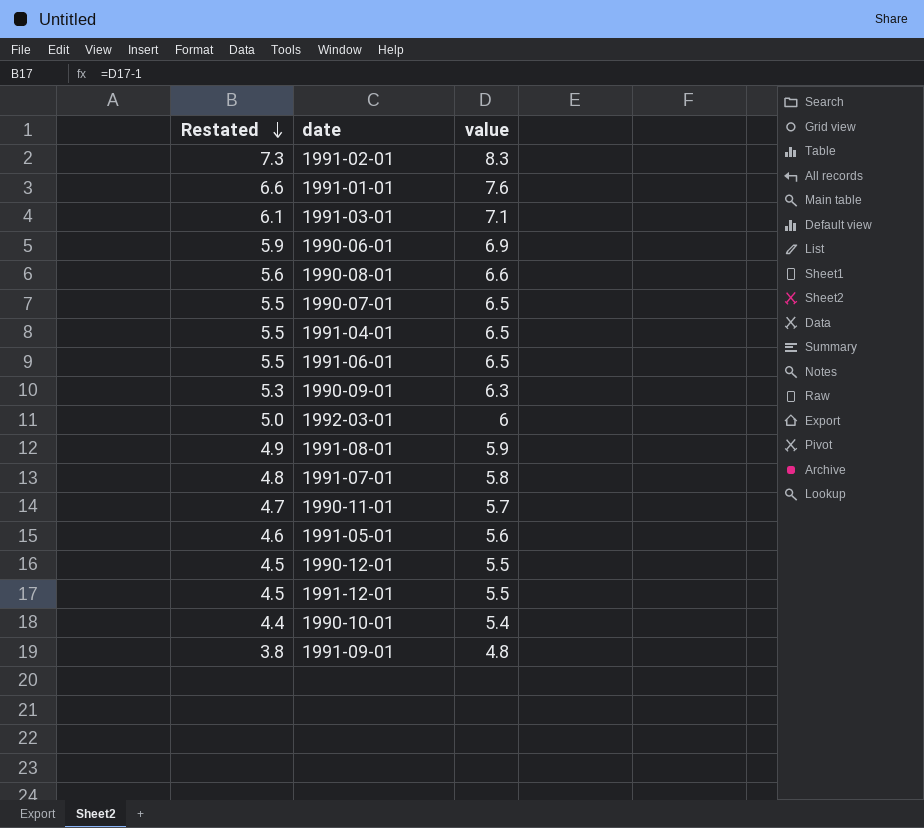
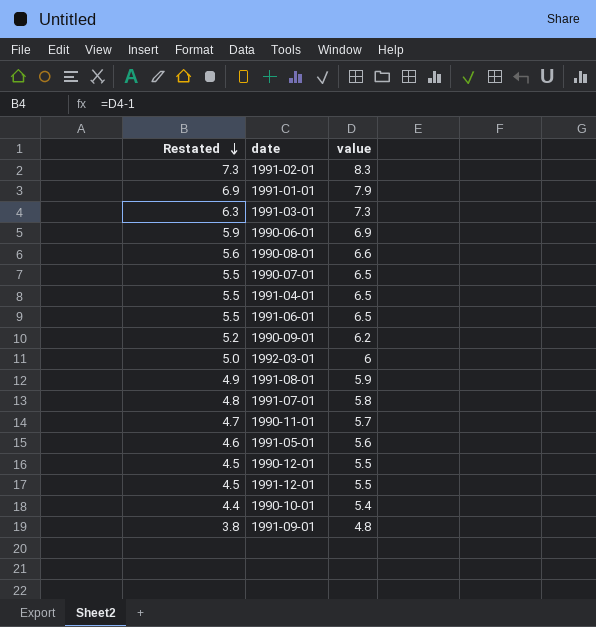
1991-01-01 | Restated: 6.6 -> 6.9
1991-01-01 | value: 7.6 -> 7.9
1991-03-01 | Restated: 6.1 -> 6.3
1991-03-01 | value: 7.1 -> 7.3
1990-09-01 | Restated: 5.3 -> 5.2
1990-09-01 | value: 6.3 -> 6.2

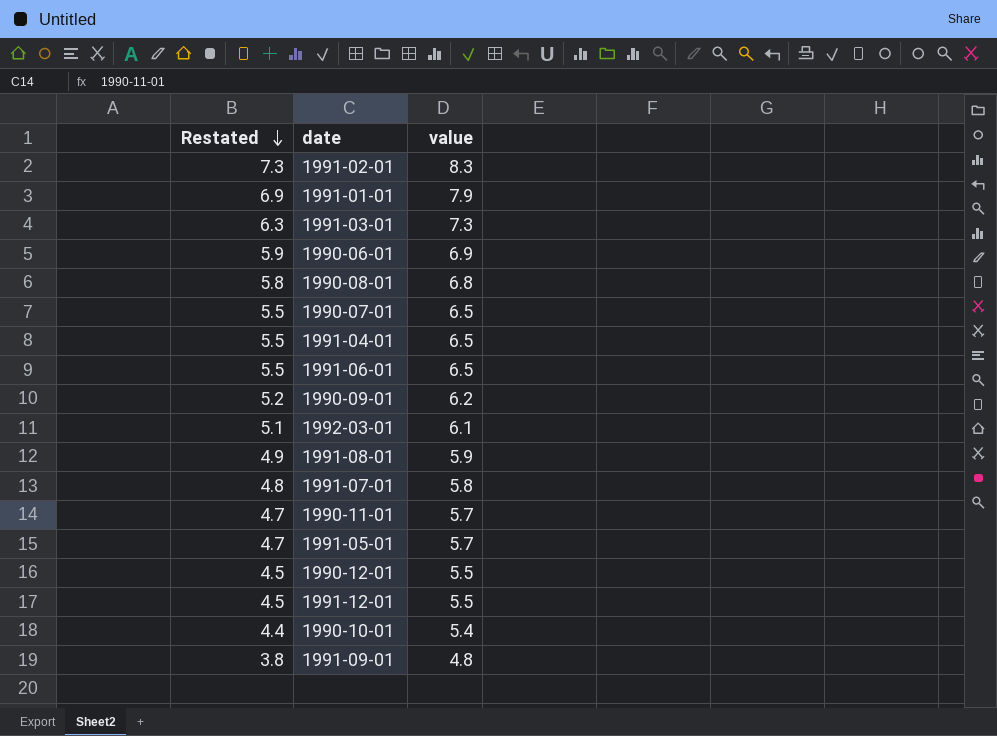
1990-08-01 | Restated: 5.6 -> 5.8
1990-08-01 | value: 6.6 -> 6.8
1992-03-01 | Restated: 5.0 -> 5.1
1992-03-01 | value: 6 -> 6.1
1991-05-01 | Restated: 4.6 -> 4.7
1991-05-01 | value: 5.6 -> 5.7

